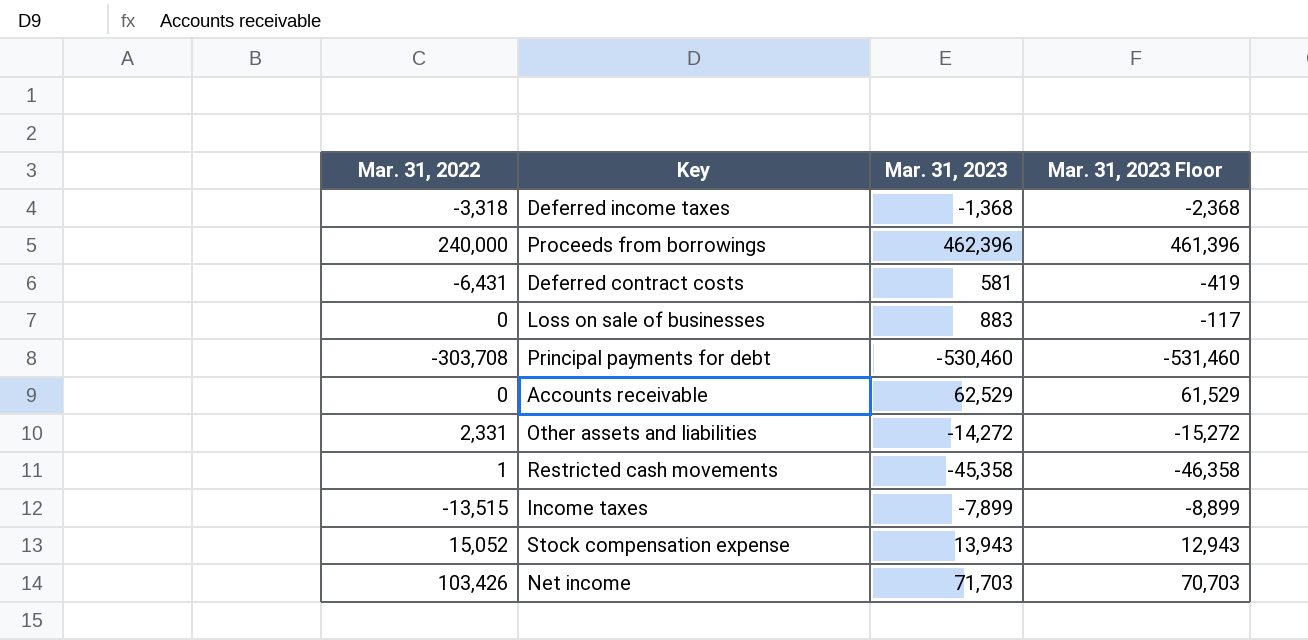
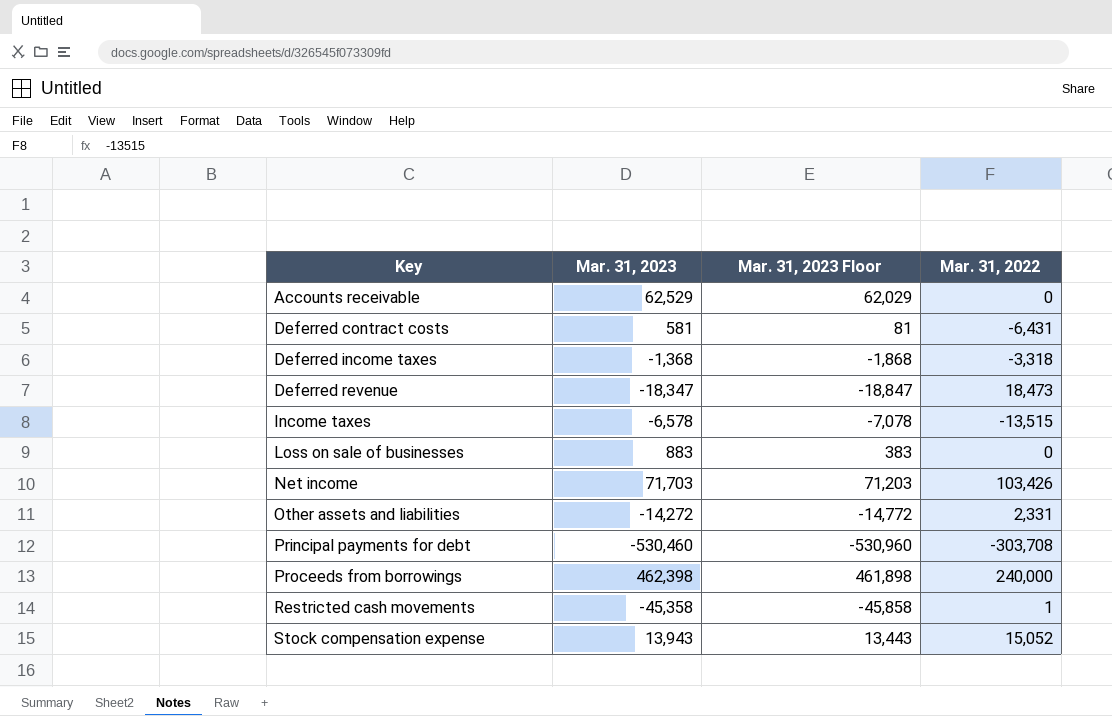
row order: none -> Key ascending
column Mar. 31, 2023 Floor | formula: [Mar. 31, 2023] - 1000 -> [Mar. 31, 2023] - 500
column Mar. 31, 2022 | position: 1 -> 4
row Deferred revenue: none -> -18,347 | -18,847 | 18,473
Income taxes | Mar. 31, 2023: -7,899 -> -6,578
Proceeds from borrowings | Mar. 31, 2023: 462,396 -> 462,398

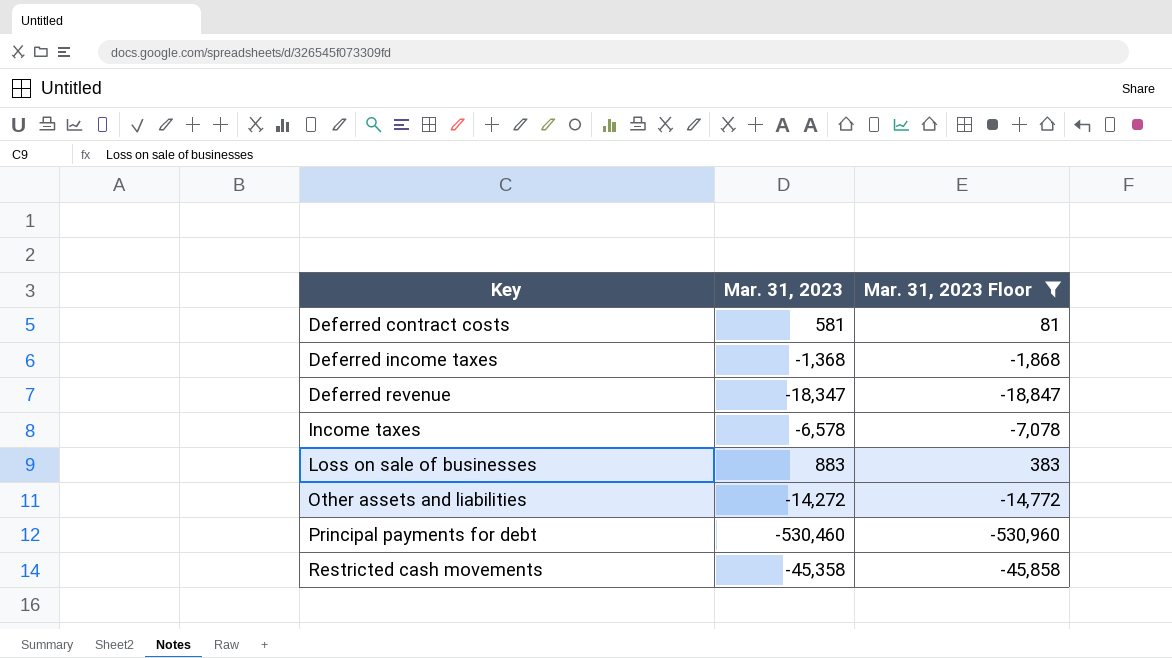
filter: none -> Mar. 31, 2023 Floor <= 383
column Mar. 31, 2022 | position: 4 -> none

